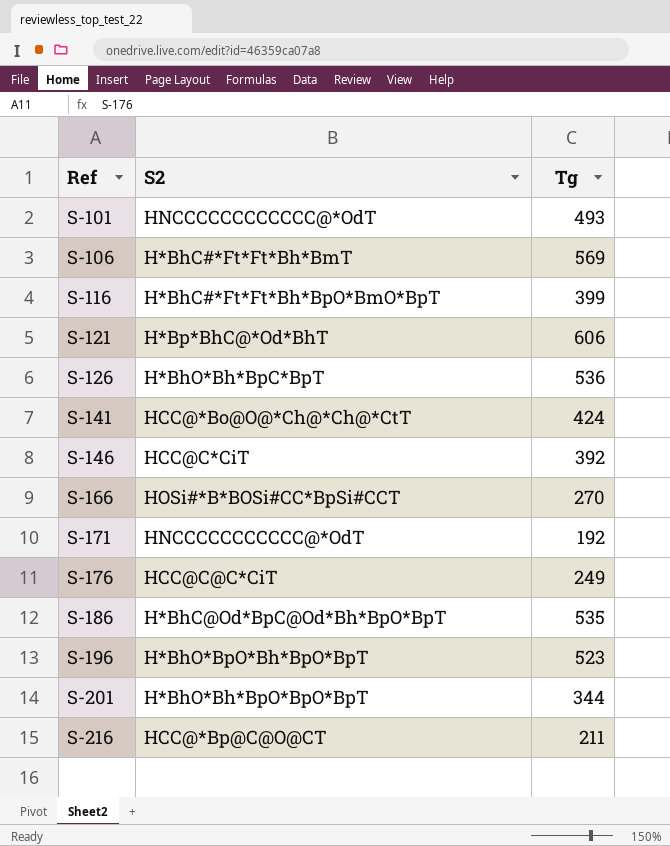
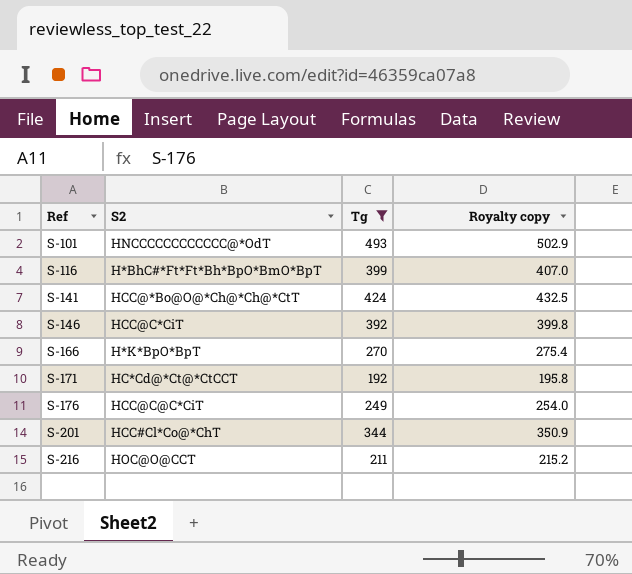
filter: none -> Tg <= 493
column Royalty copy | formula: none -> [Tg] * 1.02
S-166 | S2: HOSi#*B*BOSi#CC*BpSi#CCT -> H*K*BpO*BpT
S-171 | S2: HNCCCCCCCCCCC@*OdT -> HC*Cd@*Ct@*CtCCT
S-201 | S2: H*BhO*Bh*BpO*BpO*BpT -> HCC#Cl*Co@*ChT
S-216 | S2: HCC@*Bp@C@O@CT -> HOC@O@CCT

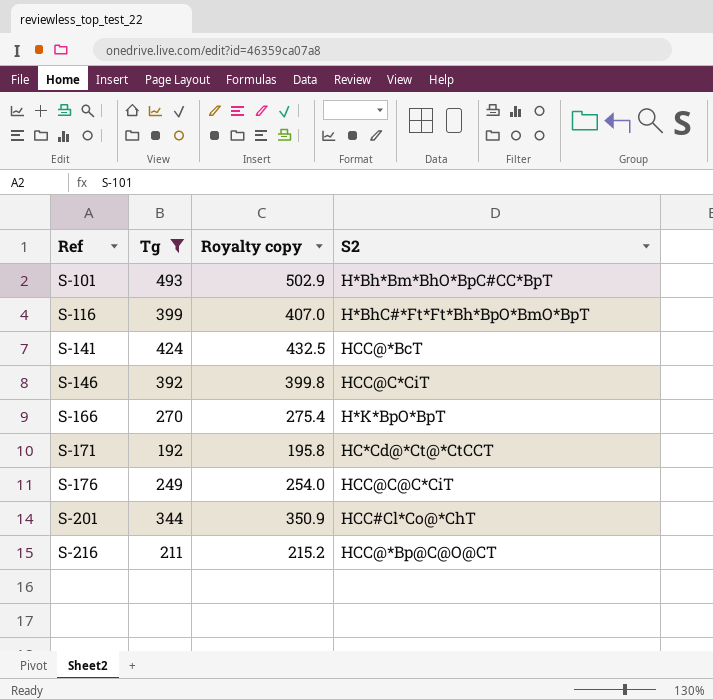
column S2 | position: 2 -> 4
S-101 | S2: HNCCCCCCCCCCCC@*OdT -> H*Bh*Bm*BhO*BpC#CC*BpT
S-141 | S2: HCC@*Bo@O@*Ch@*Ch@*CtT -> HCC@*BcT
S-216 | S2: HOC@O@CCT -> HCC@*Bp@C@O@CT

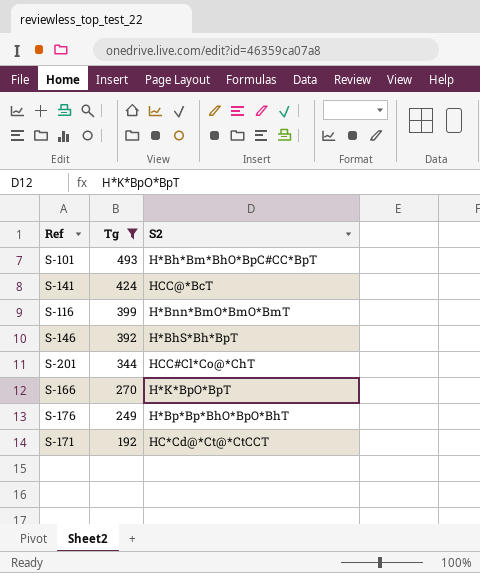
row order: Ref ascending -> Tg descending
column Royalty copy | formula: [Tg] * 1.02 -> none
row S-216: 211 | 215.2 | HCC@*Bp@C@O@CT -> none
S-116 | S2: H*BhC#*Ft*Ft*Bh*BpO*BmO*BpT -> H*Bnn*BmO*BmO*BmT
S-146 | S2: HCC@C*CiT -> H*BhS*Bh*BpT
S-176 | S2: HCC@C@C*CiT -> H*Bp*Bp*BhO*BpO*BhT

